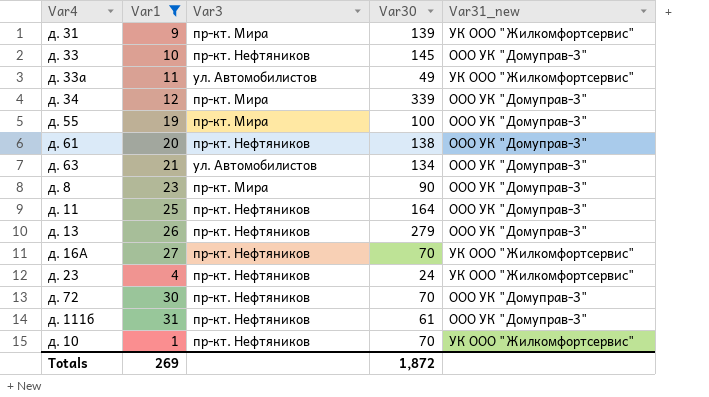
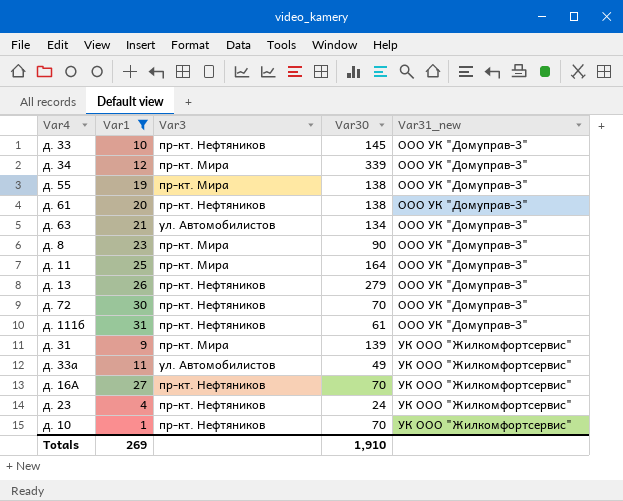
row order: none -> Var31_new ascending
д. 55 | Var30: 100 -> 138
д. 11 | Var3: пр-кт. Нефтяников -> пр-кт. Мира
Totals | Var30: 1,872 -> 1,910

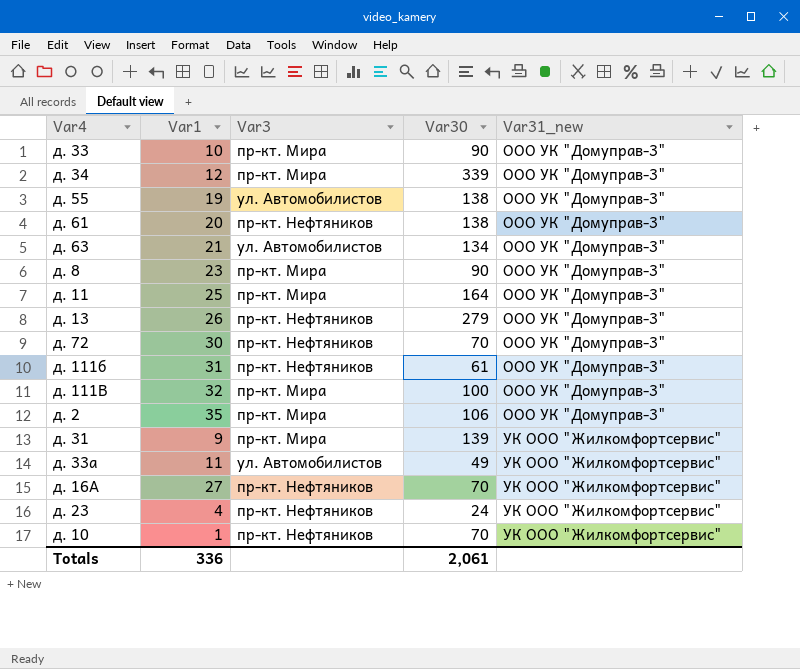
filter: Var1 <= 31 -> none
д. 33 | Var3: пр-кт. Нефтяников -> пр-кт. Мира
д. 33 | Var30: 145 -> 90
д. 55 | Var3: пр-кт. Мира -> ул. Автомобилистов
Totals | Var1: 269 -> 336
Totals | Var30: 1,910 -> 2,061

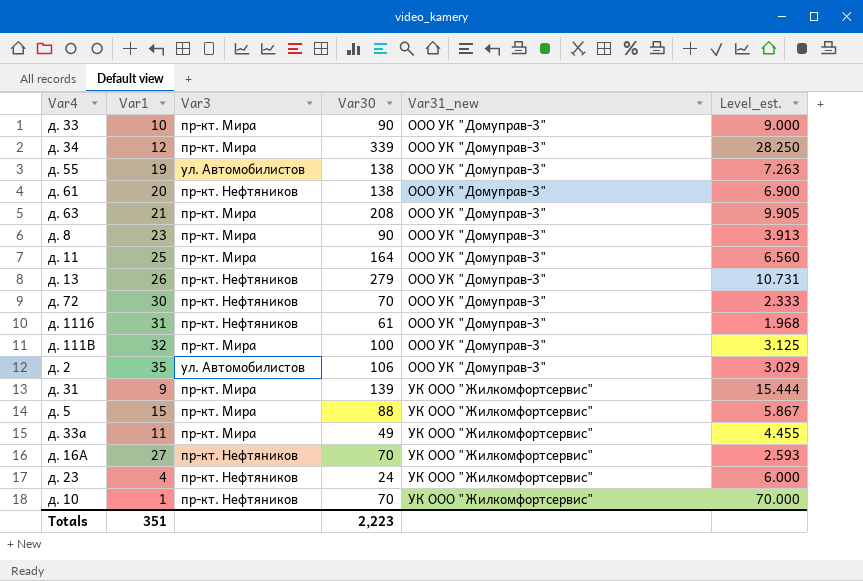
column Level_est. | formula: none -> [Var30] / [Var1]
д. 63 | Var3: ул. Автомобилистов -> пр-кт. Мира
д. 63 | Var30: 134 -> 208
д. 2 | Var3: пр-кт. Мира -> ул. Автомобилистов
row д. 5: none -> 15 | пр-кт. Мира | 88 | УК ООО "Жилкомфортсервис" | 5.867
д. 33а | Var3: ул. Автомобилистов -> пр-кт. Мира
Totals | Var1: 336 -> 351
Totals | Var30: 2,061 -> 2,223

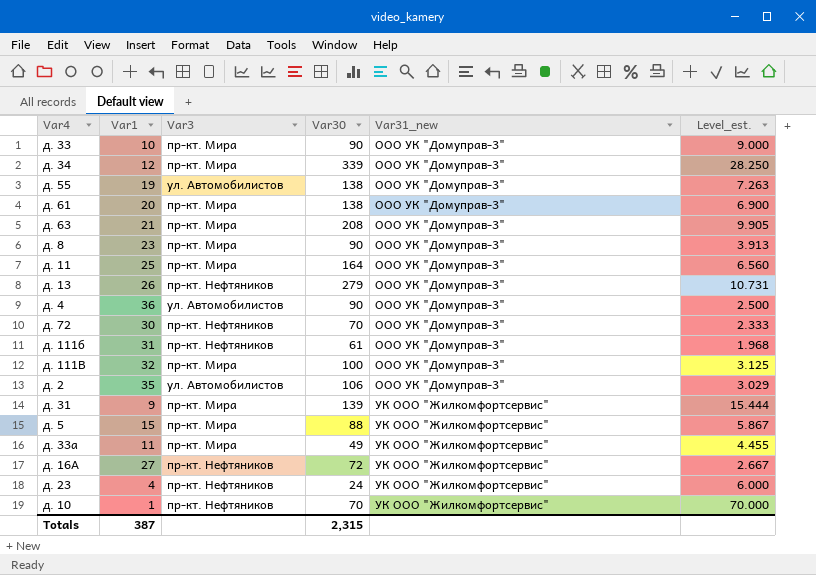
д. 61 | Var3: пр-кт. Нефтяников -> пр-кт. Мира
row д. 4: none -> 36 | ул. Автомобилистов | 90 | ООО УК "Домуправ-3" | 2.500
д. 16А | Var30: 70 -> 72
д. 16А | Level_est.: 2.593 -> 2.667
Totals | Var1: 351 -> 387
Totals | Var30: 2,223 -> 2,315

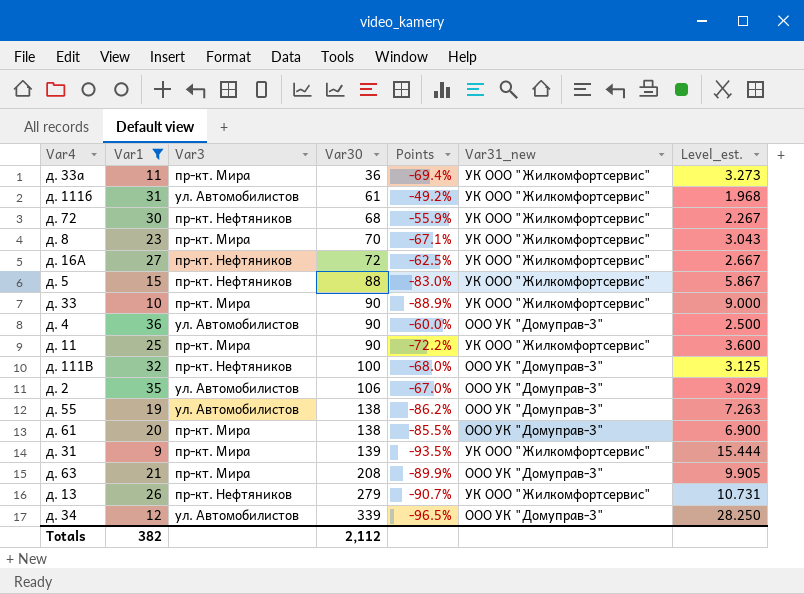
filter: none -> Var1 >= 9
row order: Var31_new ascending -> Var30 ascending
column Points | formula: none -> ([Var1] - [Var30]) / [Var30]
д. 33а | Var30: 49 -> 36
д. 33а | Level_est.: 4.455 -> 3.273
д. 111б | Var3: пр-кт. Нефтяников -> ул. Автомобилистов
д. 111б | Var31_new: ООО УК "Домуправ-3" -> УК ООО "Жилкомфортсервис"
д. 72 | Var30: 70 -> 68
д. 72 | Var31_new: ООО УК "Домуправ-3" -> УК ООО "Жилкомфортсервис"
д. 72 | Level_est.: 2.333 -> 2.267
д. 8 | Var30: 90 -> 70
д. 8 | Var31_new: ООО УК "Домуправ-3" -> УК ООО "Жилкомфортсервис"
д. 8 | Level_est.: 3.913 -> 3.043
д. 5 | Var3: пр-кт. Мира -> пр-кт. Нефтяников
д. 33 | Var31_new: ООО УК "Домуправ-3" -> УК ООО "Жилкомфортсервис"
д. 11 | Var30: 164 -> 90
д. 11 | Var31_new: ООО УК "Домуправ-3" -> УК ООО "Жилкомфортсервис"
д. 11 | Level_est.: 6.560 -> 3.600
д. 111В | Var3: пр-кт. Мира -> пр-кт. Нефтяников
д. 13 | Var31_new: ООО УК "Домуправ-3" -> УК ООО "Жилкомфортсервис"
д. 34 | Var3: пр-кт. Мира -> ул. Автомобилистов
Totals | Var1: 387 -> 382
Totals | Var30: 2,315 -> 2,112

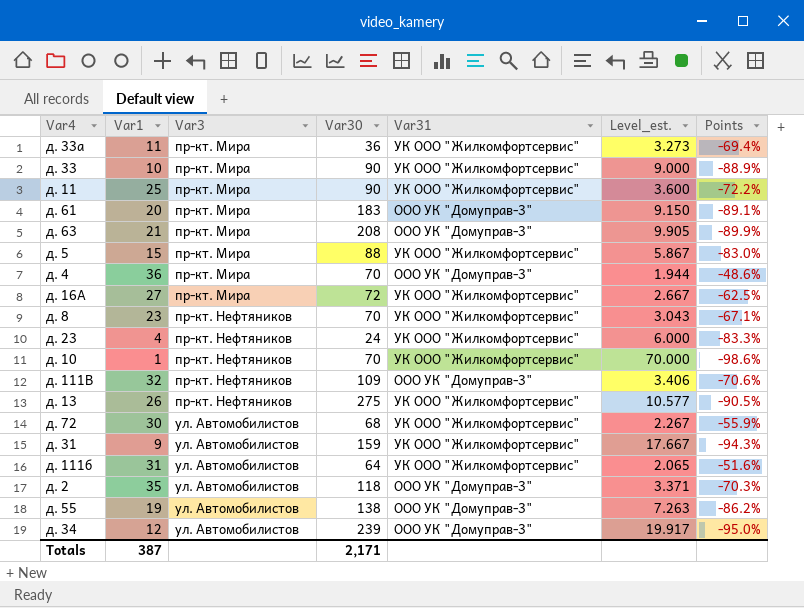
filter: Var1 >= 9 -> none
row order: Var30 ascending -> Var3 ascending
column name: Var31_new -> Var31
column Points | position: 5 -> 7
д. 61 | Var30: 138 -> 183
д. 61 | Level_est.: 6.900 -> 9.150
д. 61 | Points: -85.5% -> -89.1%
д. 5 | Var3: пр-кт. Нефтяников -> пр-кт. Мира
д. 4 | Var3: ул. Автомобилистов -> пр-кт. Мира
д. 4 | Var30: 90 -> 70
д. 4 | Level_est.: 2.500 -> 1.944
д. 4 | Points: -60.0% -> -48.6%
д. 16А | Var3: пр-кт. Нефтяников -> пр-кт. Мира
д. 8 | Var3: пр-кт. Мира -> пр-кт. Нефтяников
д. 111В | Var30: 100 -> 109
д. 111В | Level_est.: 3.125 -> 3.406
д. 111В | Points: -68.0% -> -70.6%
д. 13 | Var30: 279 -> 275
д. 13 | Level_est.: 10.731 -> 10.577
д. 13 | Points: -90.7% -> -90.5%
д. 72 | Var3: пр-кт. Нефтяников -> ул. Автомобилистов
д. 31 | Var3: пр-кт. Мира -> ул. Автомобилистов
д. 31 | Var30: 139 -> 159
д. 31 | Level_est.: 15.444 -> 17.667
д. 31 | Points: -93.5% -> -94.3%
д. 111б | Var30: 61 -> 64
д. 111б | Level_est.: 1.968 -> 2.065
д. 111б | Points: -49.2% -> -51.6%
д. 2 | Var30: 106 -> 118
д. 2 | Level_est.: 3.029 -> 3.371
д. 2 | Points: -67.0% -> -70.3%
д. 34 | Var30: 339 -> 239
д. 34 | Level_est.: 28.250 -> 19.917
д. 34 | Points: -96.5% -> -95.0%
Totals | Var1: 382 -> 387
Totals | Var30: 2,112 -> 2,171

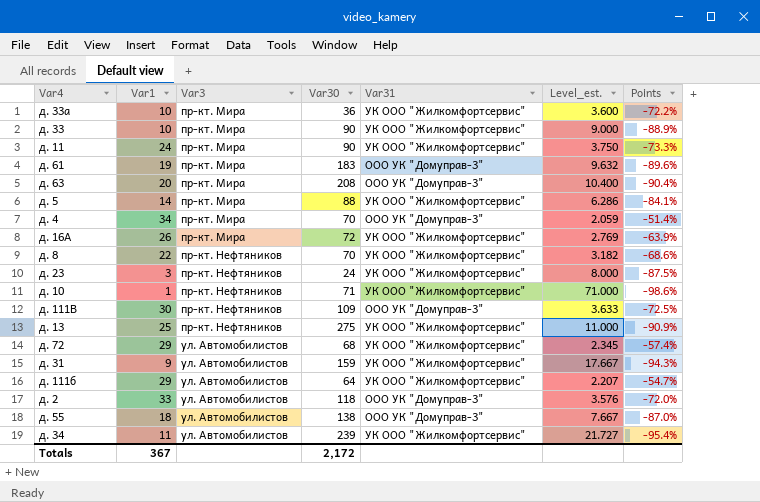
д. 33а | Var1: 11 -> 10
д. 33а | Level_est.: 3.273 -> 3.600
д. 33а | Points: -69.4% -> -72.2%
д. 11 | Var1: 25 -> 24
д. 11 | Level_est.: 3.600 -> 3.750
д. 11 | Points: -72.2% -> -73.3%
д. 61 | Var1: 20 -> 19
д. 61 | Level_est.: 9.150 -> 9.632
д. 61 | Points: -89.1% -> -89.6%
д. 63 | Var1: 21 -> 20
д. 63 | Level_est.: 9.905 -> 10.400
д. 63 | Points: -89.9% -> -90.4%
д. 5 | Var1: 15 -> 14
д. 5 | Level_est.: 5.867 -> 6.286
д. 5 | Points: -83.0% -> -84.1%
д. 4 | Var1: 36 -> 34
д. 4 | Level_est.: 1.944 -> 2.059
д. 4 | Points: -48.6% -> -51.4%
д. 16А | Var1: 27 -> 26
д. 16А | Level_est.: 2.667 -> 2.769
д. 16А | Points: -62.5% -> -63.9%
д. 8 | Var1: 23 -> 22
д. 8 | Level_est.: 3.043 -> 3.182
д. 8 | Points: -67.1% -> -68.6%
д. 23 | Var1: 4 -> 3
д. 23 | Level_est.: 6.000 -> 8.000
д. 23 | Points: -83.3% -> -87.5%
д. 10 | Var30: 70 -> 71
д. 10 | Level_est.: 70.000 -> 71.000
д. 111В | Var1: 32 -> 30
д. 111В | Level_est.: 3.406 -> 3.633
д. 111В | Points: -70.6% -> -72.5%
д. 13 | Var1: 26 -> 25
д. 13 | Level_est.: 10.577 -> 11.000
д. 13 | Points: -90.5% -> -90.9%
д. 72 | Var1: 30 -> 29
д. 72 | Level_est.: 2.267 -> 2.345
д. 72 | Points: -55.9% -> -57.4%
д. 111б | Var1: 31 -> 29
д. 111б | Level_est.: 2.065 -> 2.207
д. 111б | Points: -51.6% -> -54.7%
д. 2 | Var1: 35 -> 33
д. 2 | Level_est.: 3.371 -> 3.576
д. 2 | Points: -70.3% -> -72.0%
д. 55 | Var1: 19 -> 18
д. 55 | Level_est.: 7.263 -> 7.667
д. 55 | Points: -86.2% -> -87.0%
д. 34 | Var1: 12 -> 11
д. 34 | Var31: ООО УК "Домуправ-3" -> УК ООО "Жилкомфортсервис"
д. 34 | Level_est.: 19.917 -> 21.727
д. 34 | Points: -95.0% -> -95.4%
Totals | Var1: 387 -> 367
Totals | Var30: 2,171 -> 2,172

